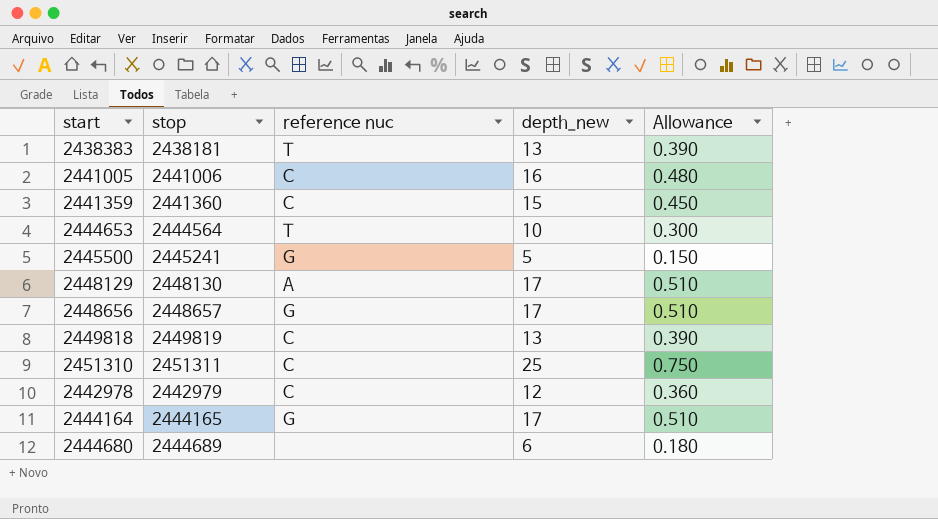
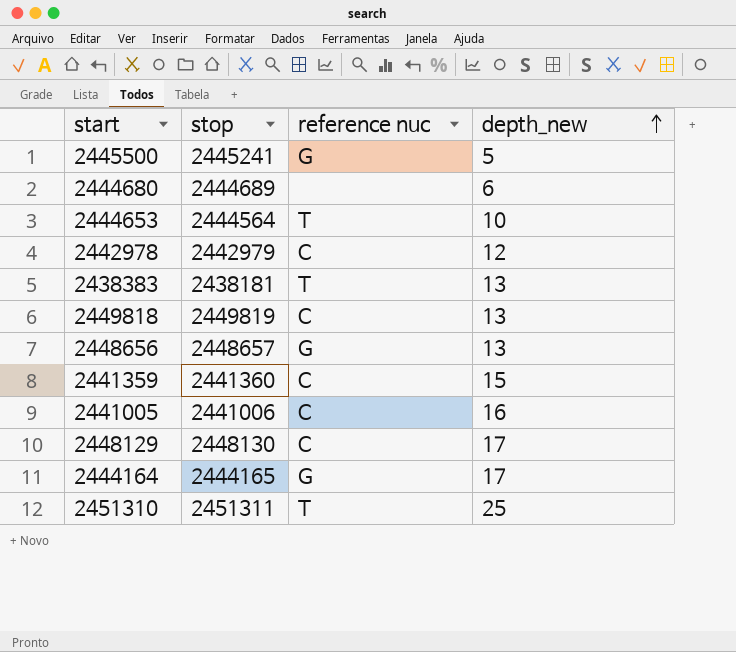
row order: none -> depth_new ascending
column Allowance | formula: [depth_new] * 0.03 -> none
2448656 | depth_new: 17 -> 13
2448129 | reference nuc: A -> C
2451310 | reference nuc: C -> T

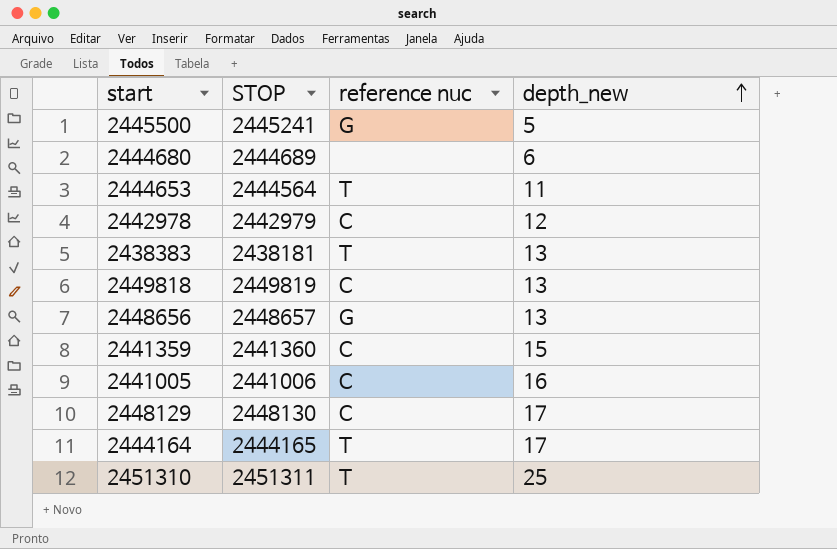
column name: stop -> STOP
2444653 | depth_new: 10 -> 11
2444164 | reference nuc: G -> T

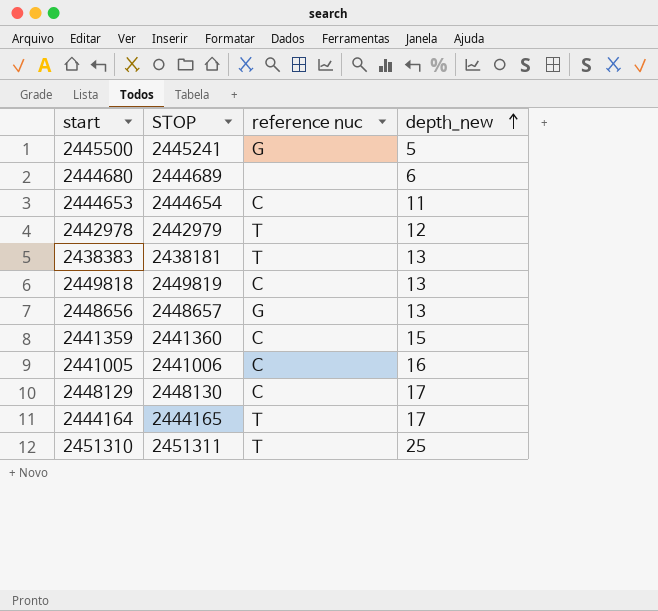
2444653 | STOP: 2444564 -> 2444654
2444653 | reference nuc: T -> C
2442978 | reference nuc: C -> T

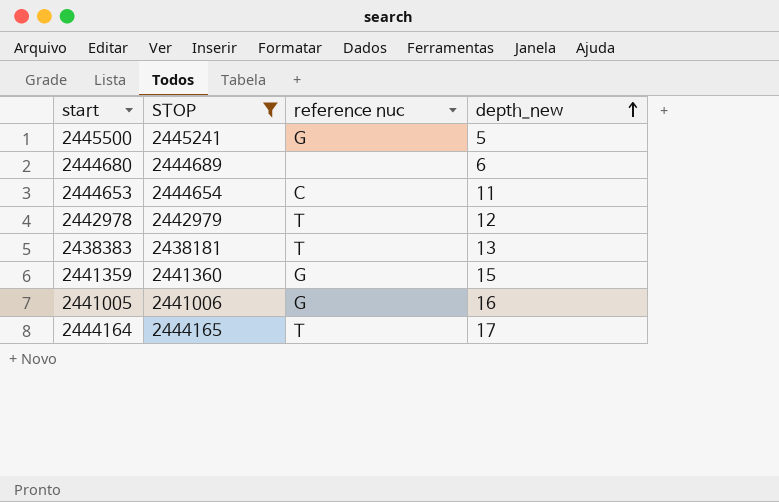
filter: none -> STOP <= 2445241
2441359 | reference nuc: C -> G
2441005 | reference nuc: C -> G

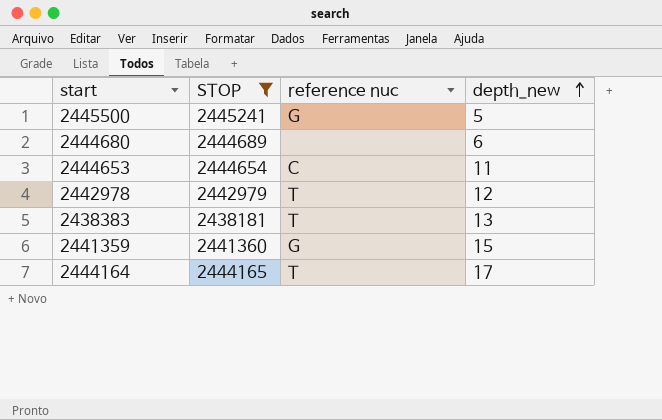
row 2441005: 2441006 | G | 16 -> none

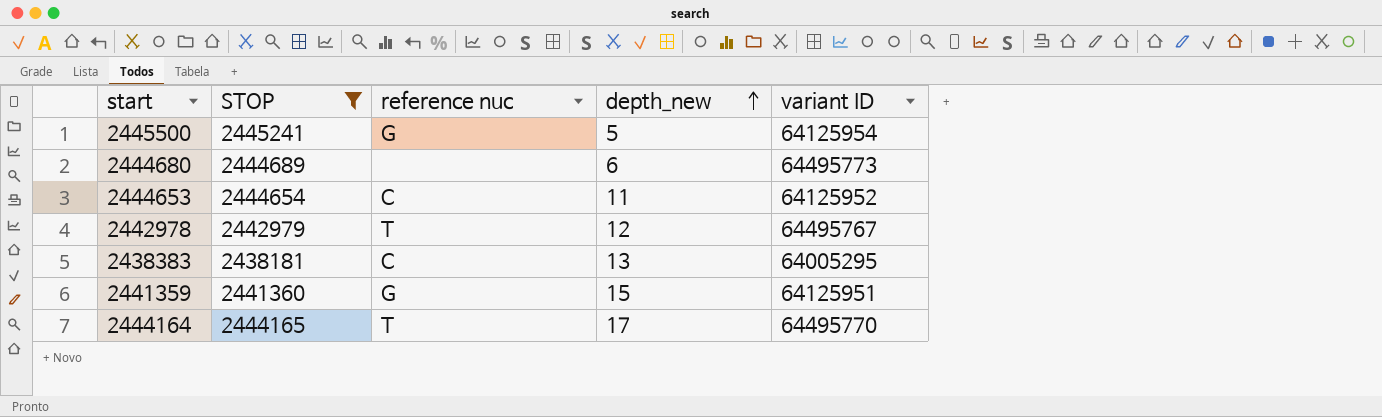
column variant ID | position: none -> 5
2438383 | reference nuc: T -> C

